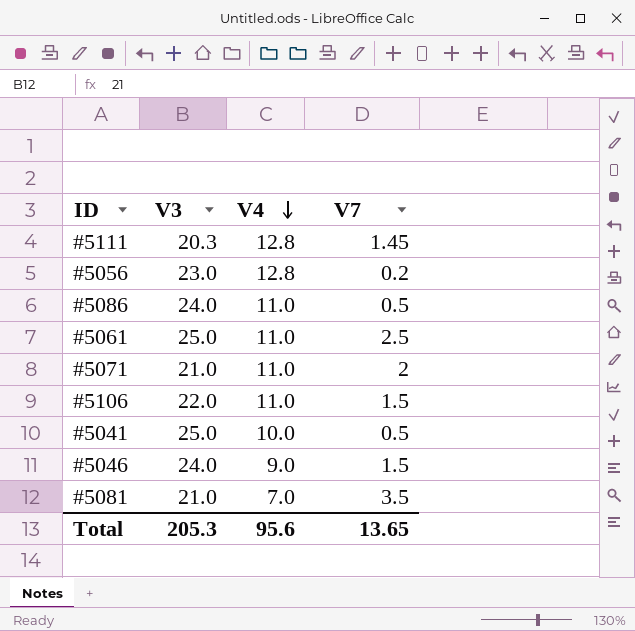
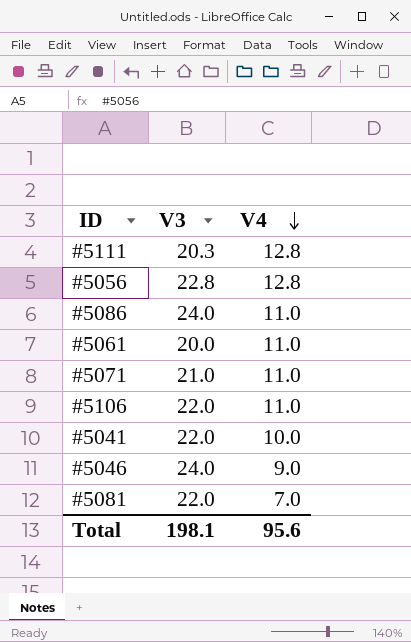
column V7 | position: 4 -> none
#5056 | V3: 23.0 -> 22.8
#5061 | V3: 25.0 -> 20.0
#5041 | V3: 25.0 -> 22.0
#5081 | V3: 21.0 -> 22.0
Total | V3: 205.3 -> 198.1

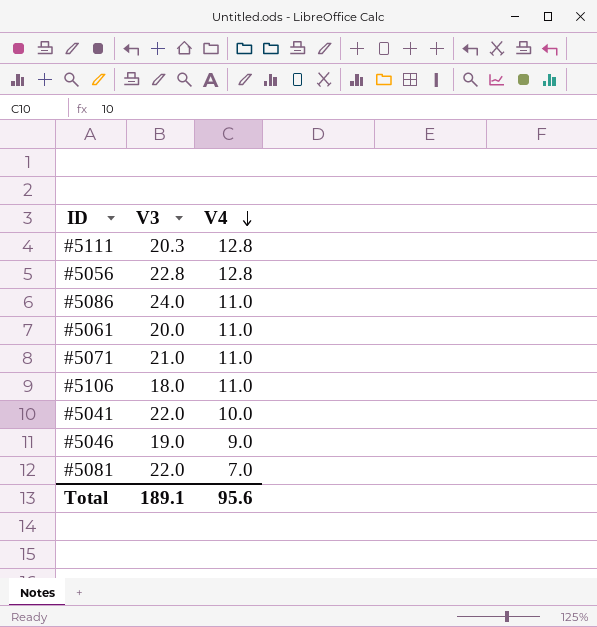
#5106 | V3: 22.0 -> 18.0
#5046 | V3: 24.0 -> 19.0
Total | V3: 198.1 -> 189.1

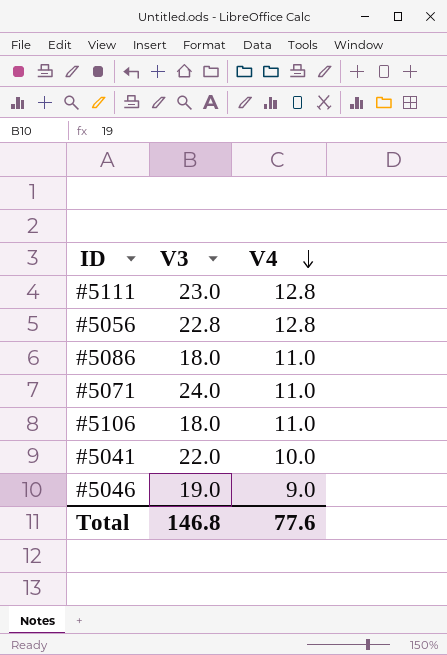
row #5061: 20.0 | 11.0 -> none
row #5081: 22.0 | 7.0 -> none
#5111 | V3: 20.3 -> 23.0
#5086 | V3: 24.0 -> 18.0
#5071 | V3: 21.0 -> 24.0
Total | V3: 189.1 -> 146.8
Total | V4: 95.6 -> 77.6

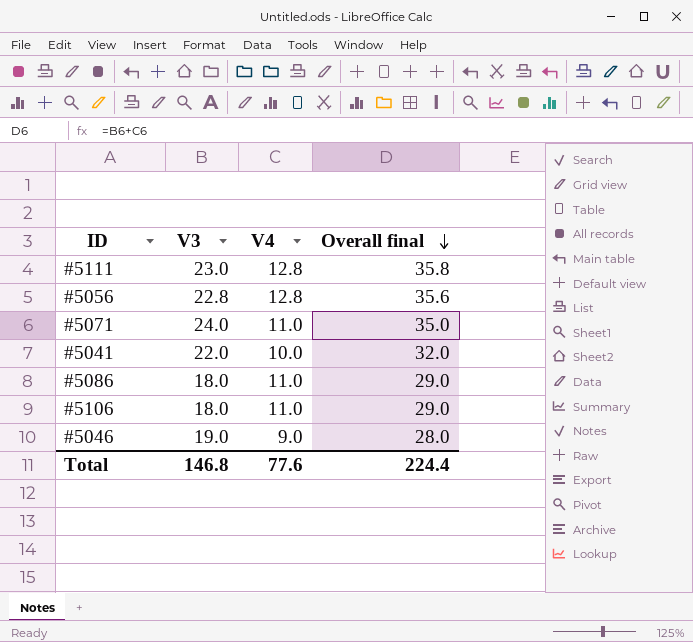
row order: V4 descending -> Overall final descending
column Overall final | formula: none -> [V3] + [V4]

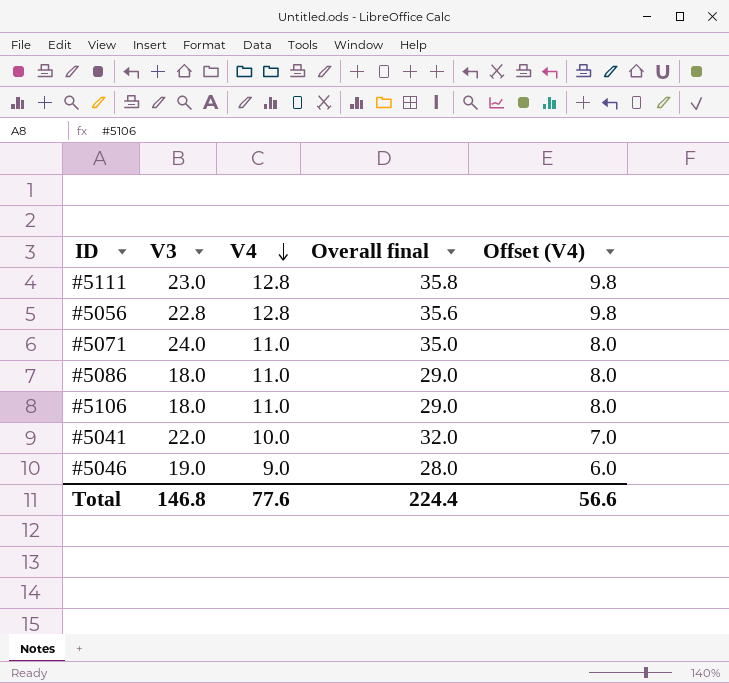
row order: Overall final descending -> V4 descending
column Offset (V4) | formula: none -> [V4] - 3

